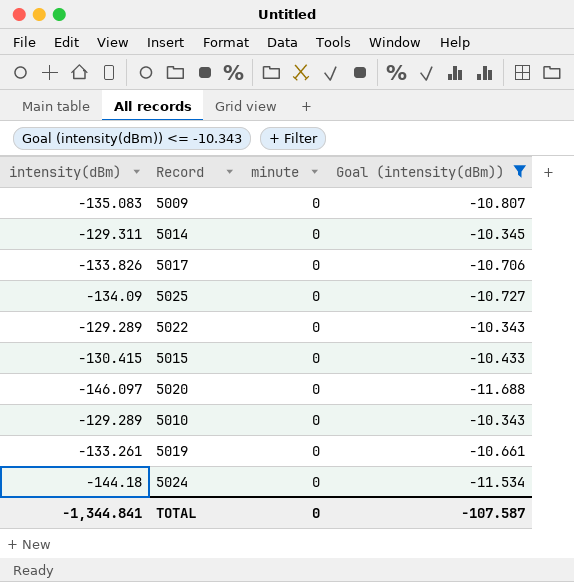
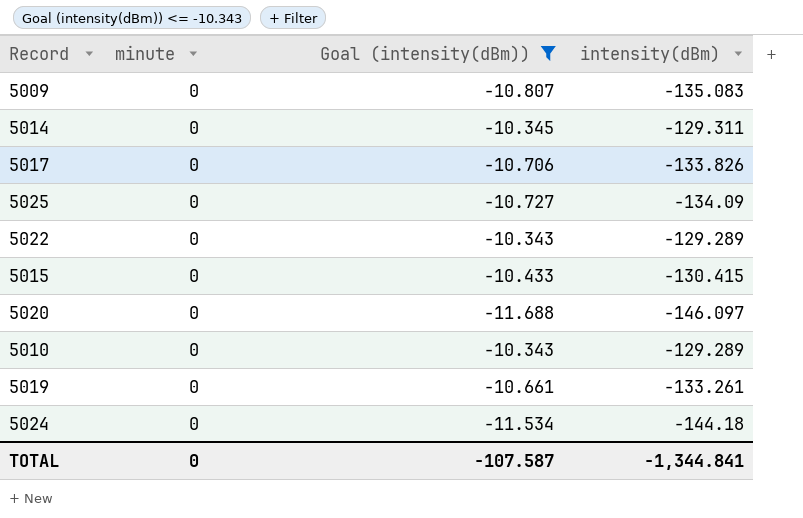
column intensity(dBm) | position: 1 -> 4

